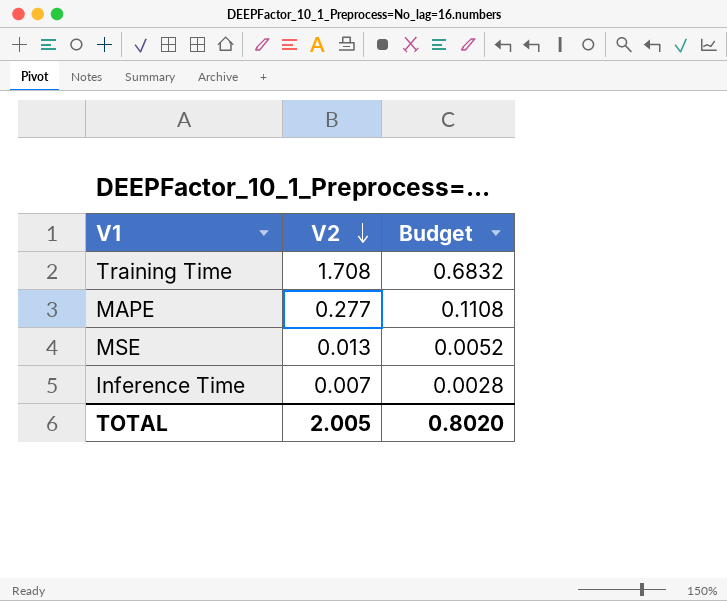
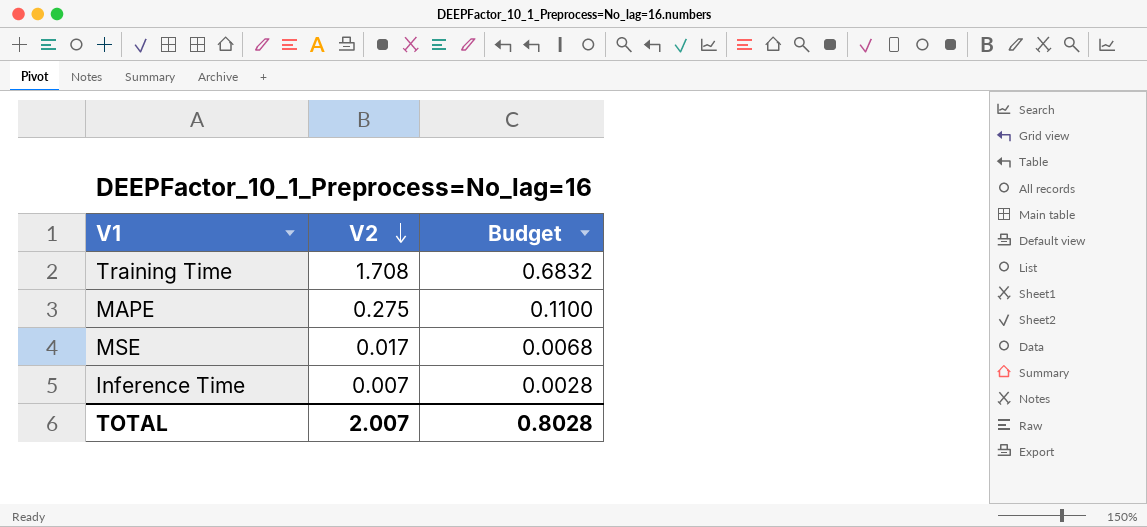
MAPE | V2: 0.277 -> 0.275
MAPE | Budget: 0.1108 -> 0.1100
MSE | V2: 0.013 -> 0.017
MSE | Budget: 0.0052 -> 0.0068
TOTAL | V2: 2.005 -> 2.007
TOTAL | Budget: 0.8020 -> 0.8028

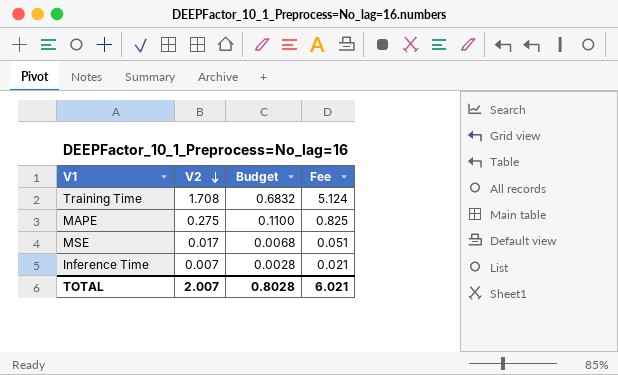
column Fee | formula: none -> [V2] * 3

